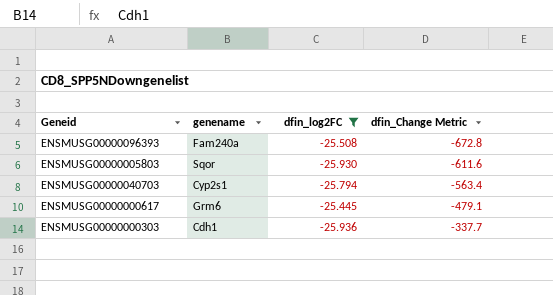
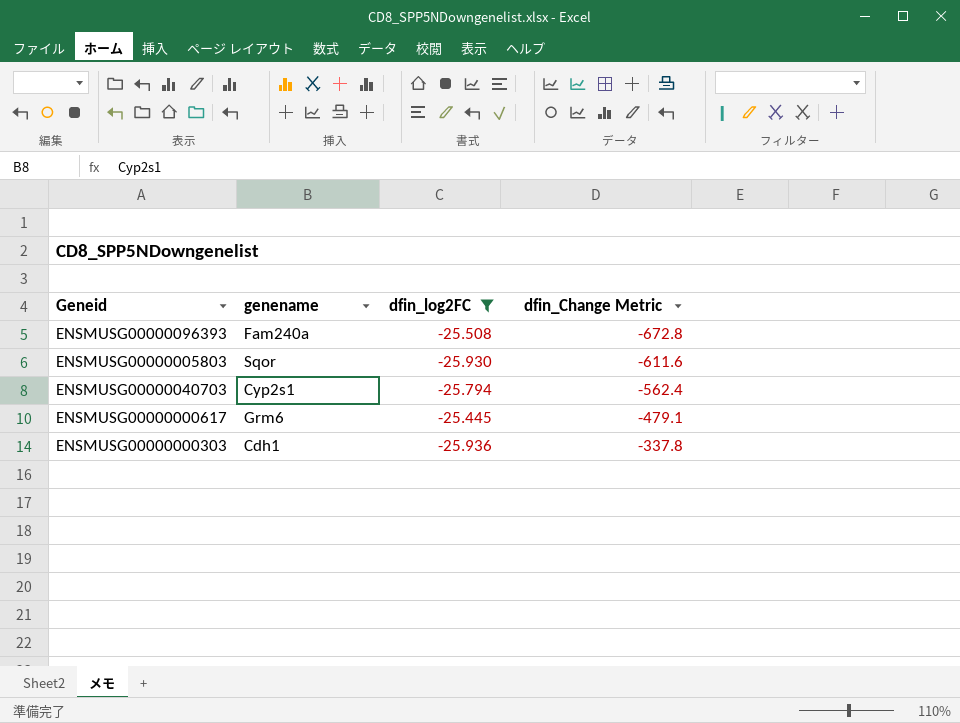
ENSMUSG00000040703 | dfin_Change Metric: -563.4 -> -562.4
ENSMUSG00000000303 | dfin_Change Metric: -337.7 -> -337.8

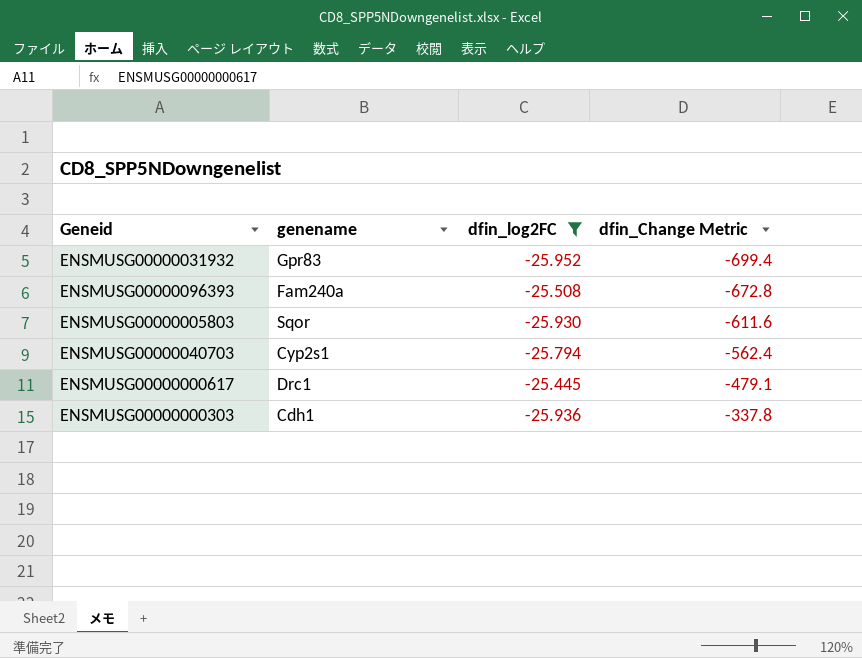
row ENSMUSG00000031932: none -> Gpr83 | -25.952 | -699.4
ENSMUSG00000000617 | genename: Grm6 -> Drc1

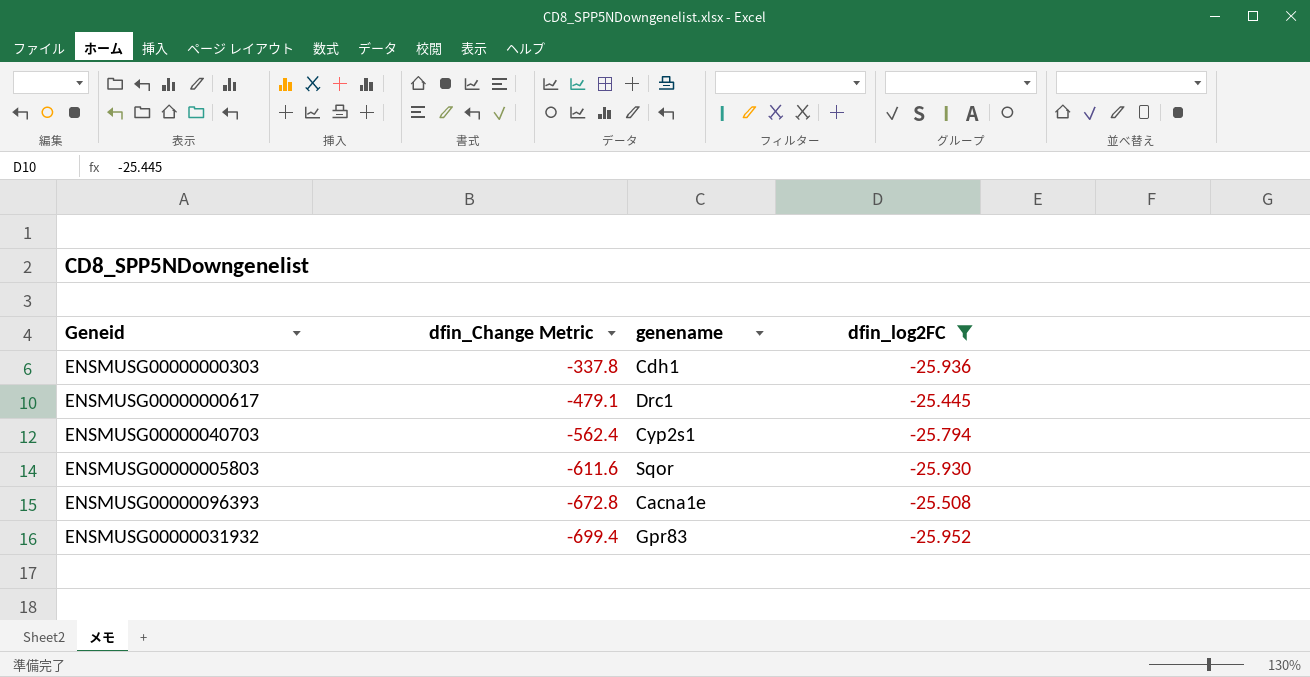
row order: dfin_Change Metric ascending -> dfin_Change Metric descending
column dfin_Change Metric | position: 4 -> 2
ENSMUSG00000096393 | genename: Fam240a -> Cacna1e

